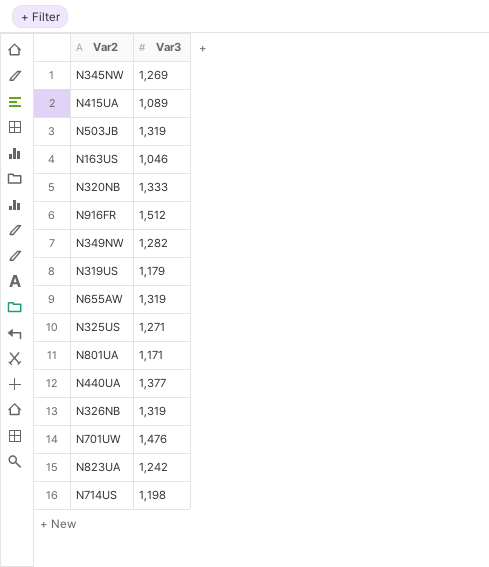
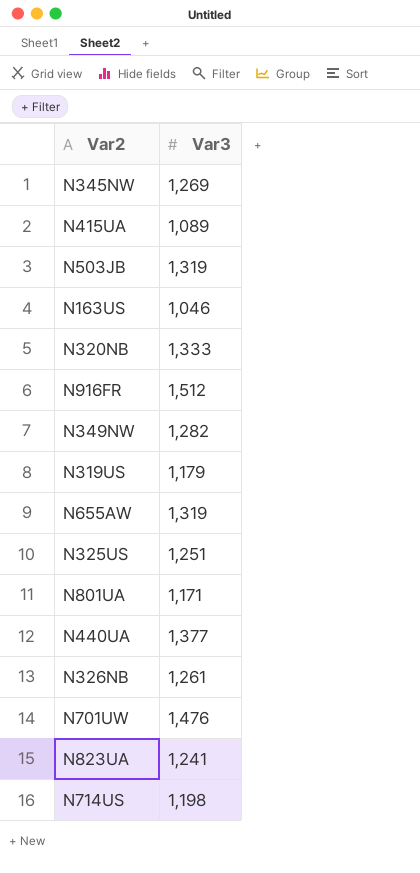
N325US | Var3: 1,271 -> 1,251
N326NB | Var3: 1,319 -> 1,261
N823UA | Var3: 1,242 -> 1,241

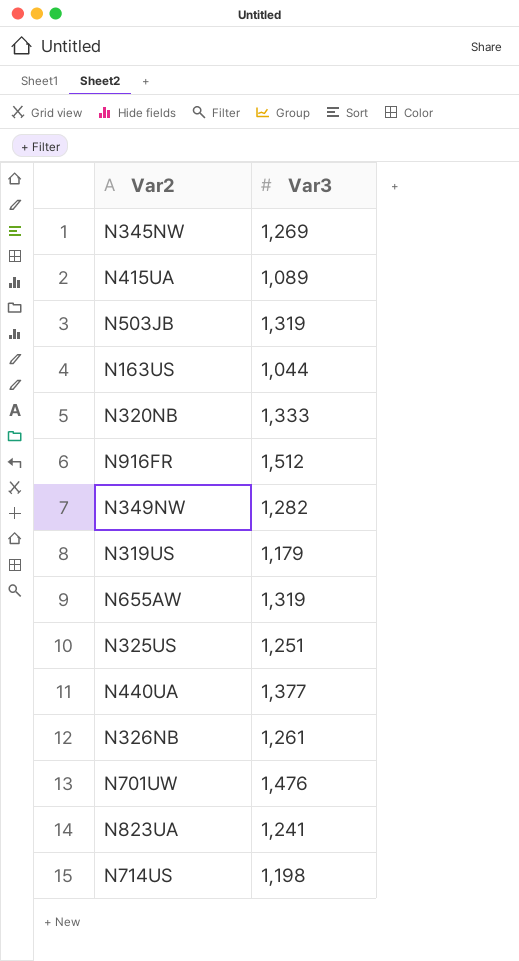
row N801UA: 1,171 -> none
N163US | Var3: 1,046 -> 1,044

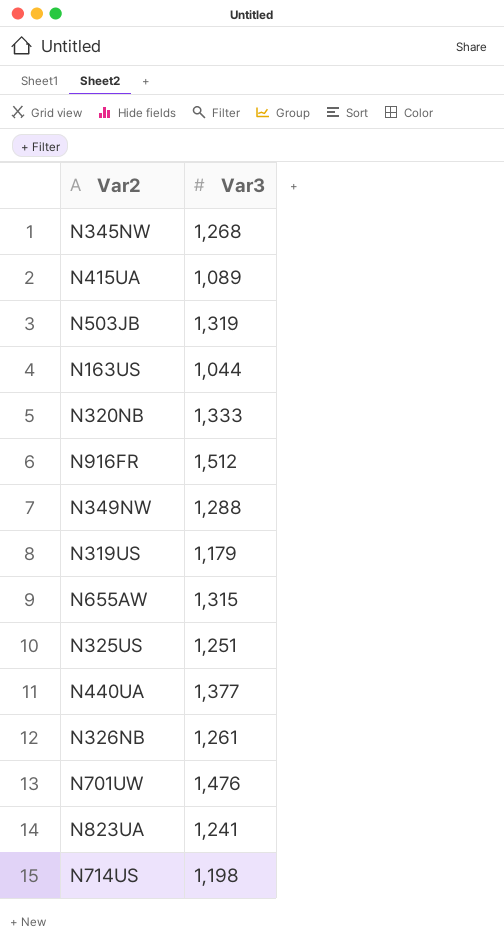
N345NW | Var3: 1,269 -> 1,268
N349NW | Var3: 1,282 -> 1,288
N655AW | Var3: 1,319 -> 1,315

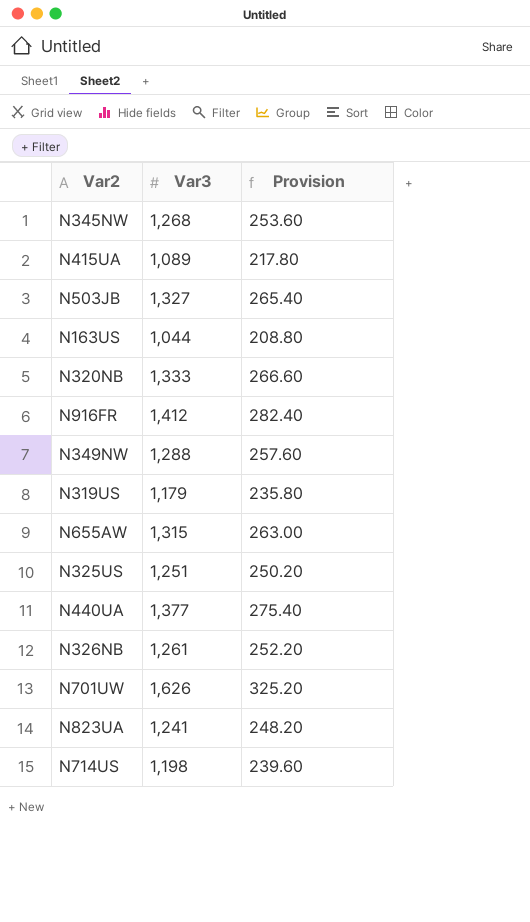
column Provision | formula: none -> [Var3] * 0.2
N503JB | Var3: 1,319 -> 1,327
N916FR | Var3: 1,512 -> 1,412
N701UW | Var3: 1,476 -> 1,626

